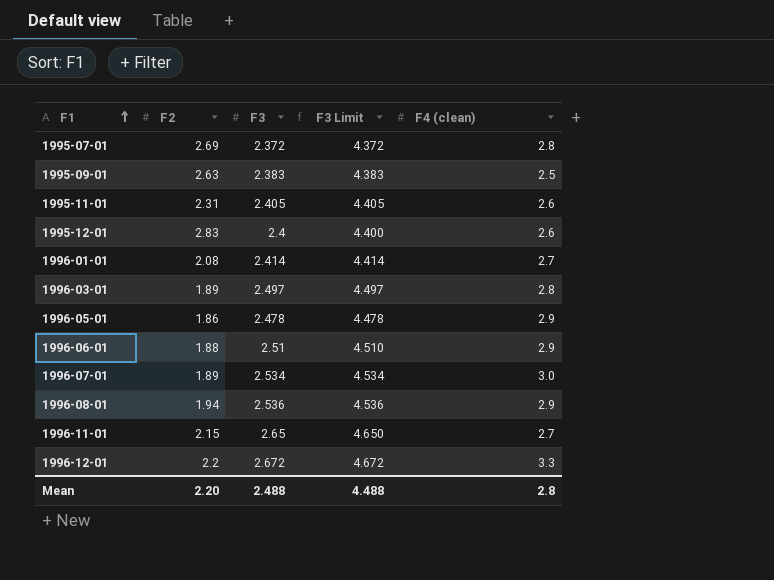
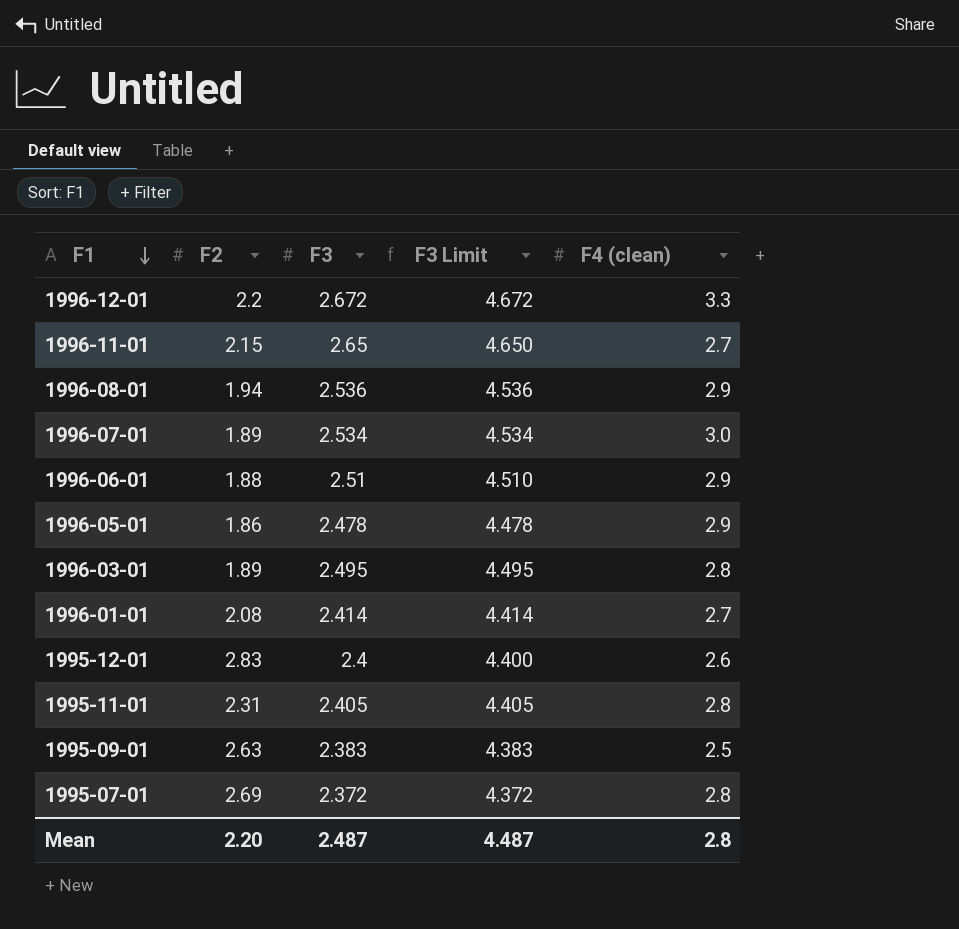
row order: F1 ascending -> F1 descending
1996-03-01 | F3: 2.497 -> 2.495
1996-03-01 | F3 Limit: 4.497 -> 4.495
1995-11-01 | F4 (clean): 2.6 -> 2.8
Mean | F3: 2.488 -> 2.487
Mean | F3 Limit: 4.488 -> 4.487

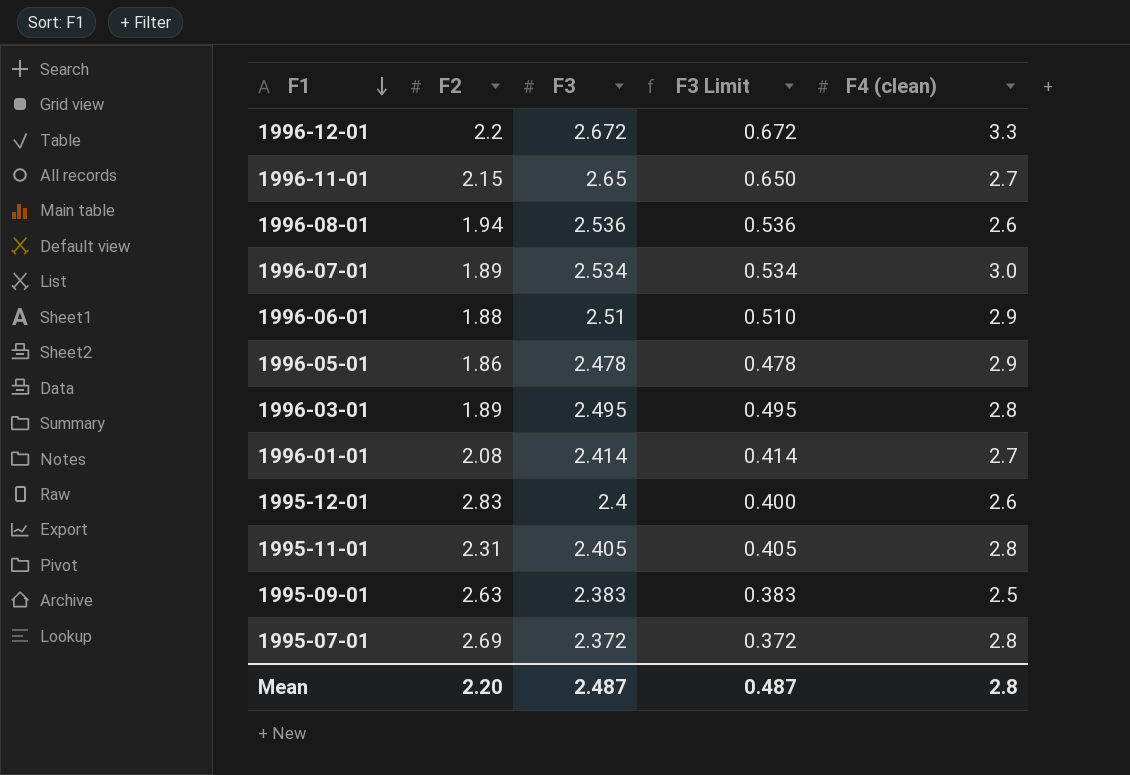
column F3 Limit | formula: [F3] + 2 -> [F3] - 2
1996-08-01 | F4 (clean): 2.9 -> 2.6
Mean | F3 Limit: 4.487 -> 0.487

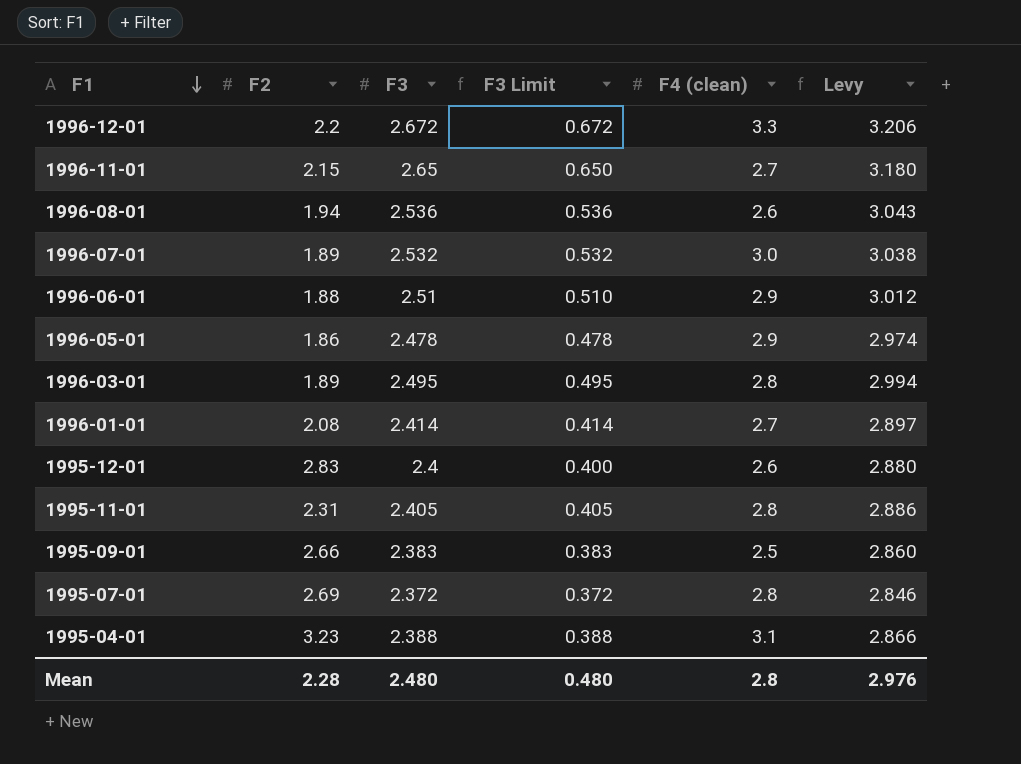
column Levy | formula: none -> [F3] * 1.2
1996-07-01 | F3: 2.534 -> 2.532
1996-07-01 | F3 Limit: 0.534 -> 0.532
1995-09-01 | F2: 2.63 -> 2.66
row 1995-04-01: none -> 3.23 | 2.388 | 0.388 | 3.1 | 2.866
Mean | F2: 2.20 -> 2.28
Mean | F3: 2.487 -> 2.480
Mean | F3 Limit: 0.487 -> 0.480

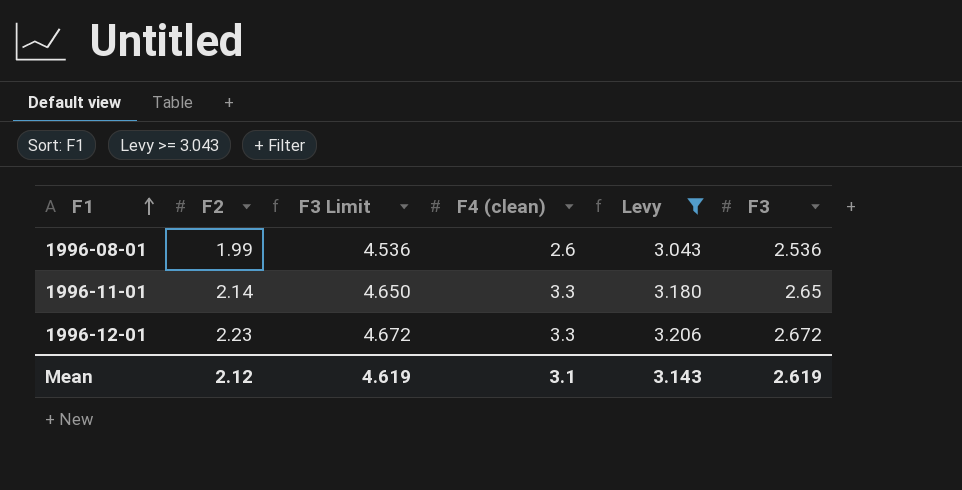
filter: none -> Levy >= 3.043
row order: F1 descending -> F1 ascending
column F3 Limit | formula: [F3] - 2 -> [F3] + 2
column F3 | position: 3 -> 6
1996-08-01 | F2: 1.94 -> 1.99
1996-11-01 | F2: 2.15 -> 2.14
1996-11-01 | F4 (clean): 2.7 -> 3.3
1996-12-01 | F2: 2.2 -> 2.23
Mean | F2: 2.28 -> 2.12
Mean | F3 Limit: 0.480 -> 4.619
Mean | F4 (clean): 2.8 -> 3.1
Mean | Levy: 2.976 -> 3.143
Mean | F3: 2.480 -> 2.619

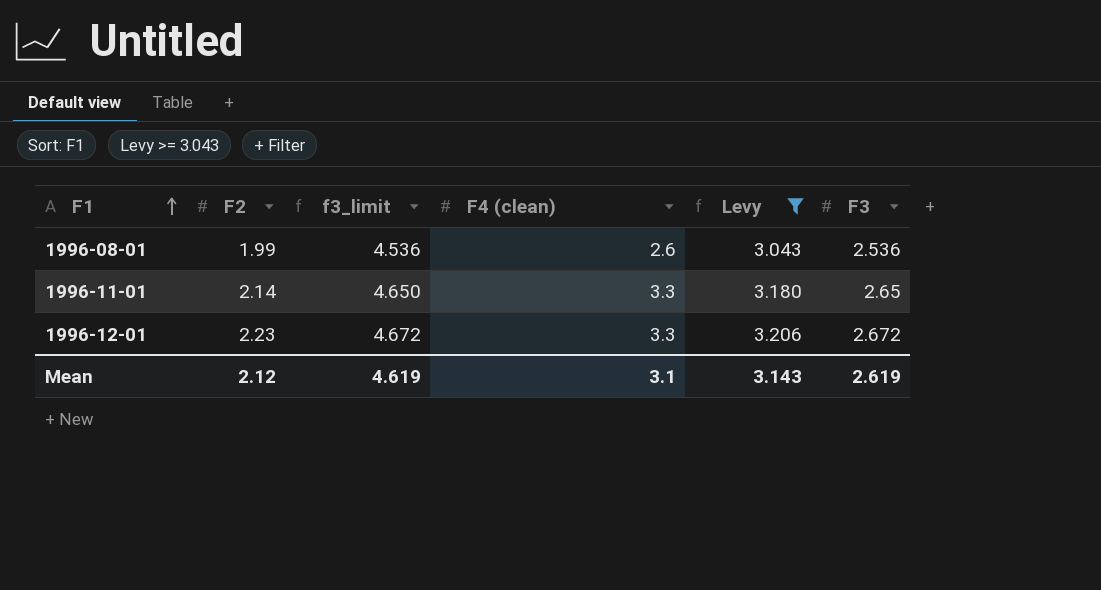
column name: F3 Limit -> f3_limit

